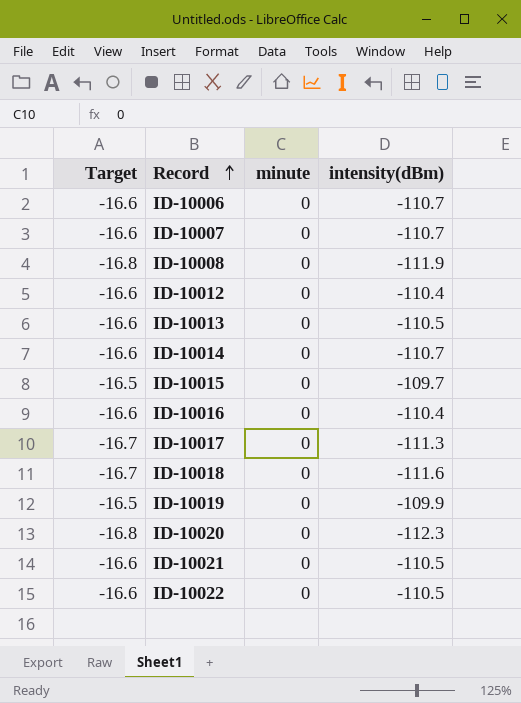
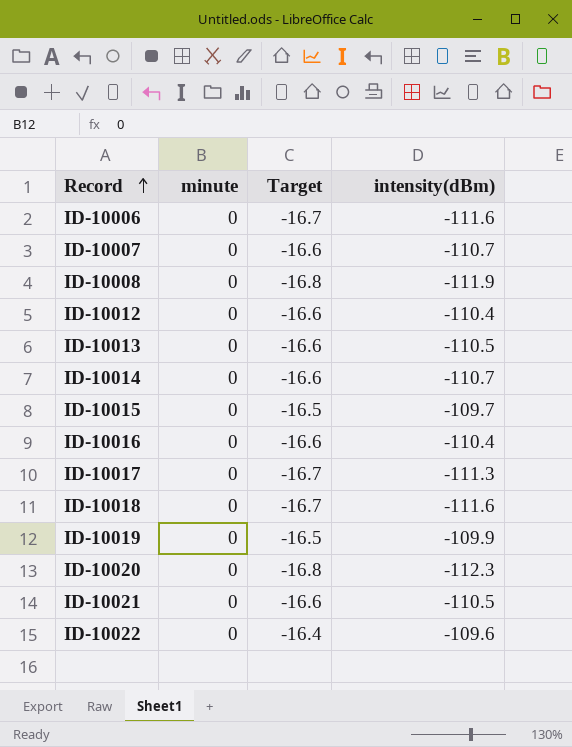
column Target | position: 1 -> 3
ID-10006 | Target: -16.6 -> -16.7
ID-10006 | intensity(dBm): -110.7 -> -111.6
ID-10022 | Target: -16.6 -> -16.4
ID-10022 | intensity(dBm): -110.5 -> -109.6

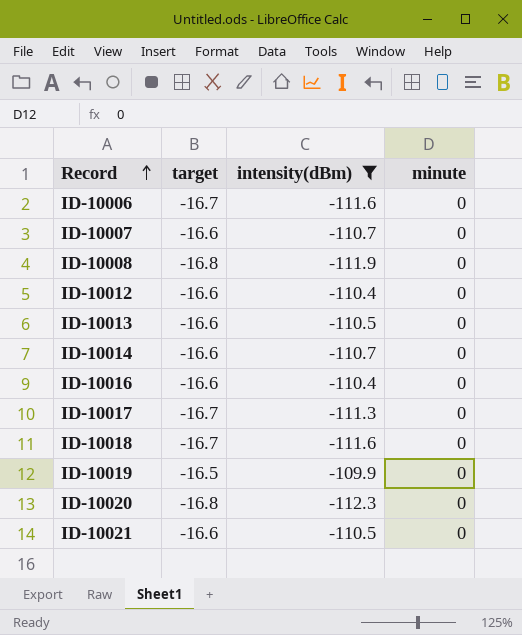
filter: none -> intensity(dBm) <= -109.9
column name: Target -> target
column minute | position: 2 -> 4

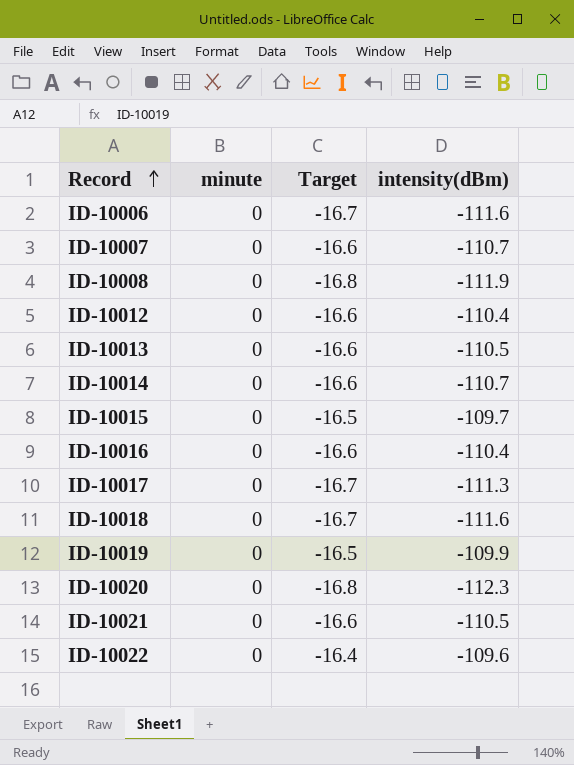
filter: intensity(dBm) <= -109.9 -> none
column minute | position: 4 -> 2
column name: target -> Target

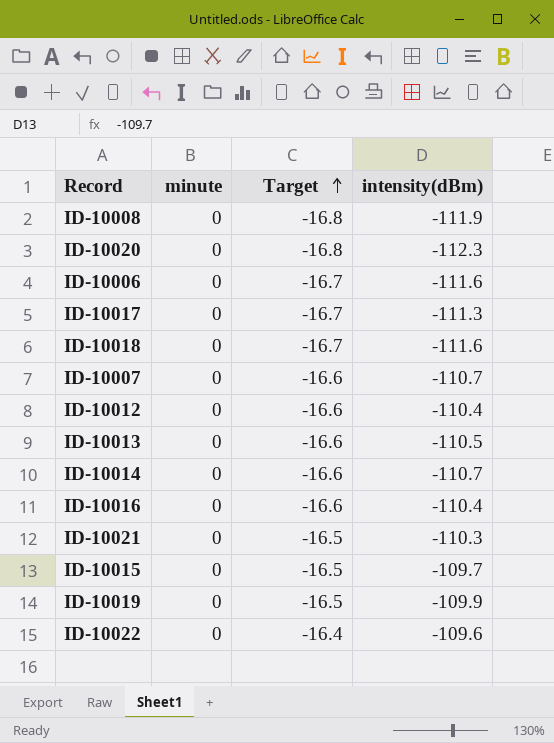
row order: Record ascending -> Target ascending
ID-10021 | Target: -16.6 -> -16.5
ID-10021 | intensity(dBm): -110.5 -> -110.3

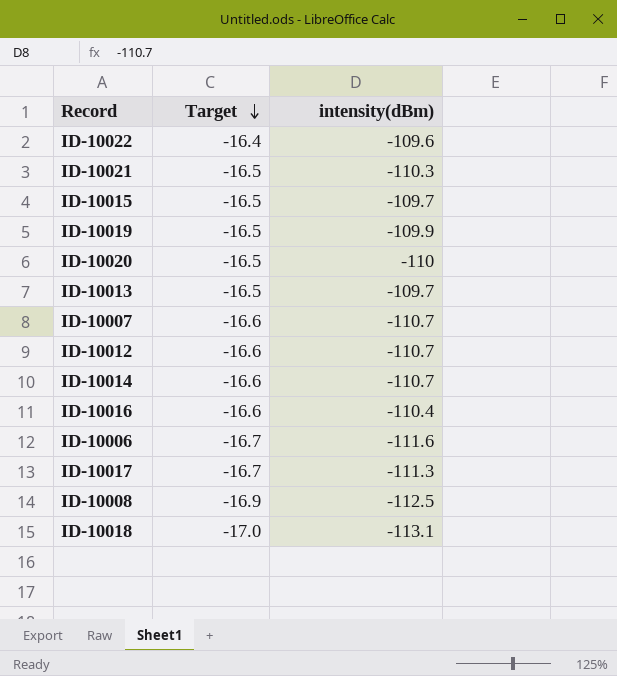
row order: Target ascending -> Target descending
column minute | position: 2 -> none
ID-10020 | Target: -16.8 -> -16.5
ID-10020 | intensity(dBm): -112.3 -> -110
ID-10013 | Target: -16.6 -> -16.5
ID-10013 | intensity(dBm): -110.5 -> -109.7
ID-10012 | intensity(dBm): -110.4 -> -110.7
ID-10008 | Target: -16.8 -> -16.9
ID-10008 | intensity(dBm): -111.9 -> -112.5
ID-10018 | Target: -16.7 -> -17.0
ID-10018 | intensity(dBm): -111.6 -> -113.1

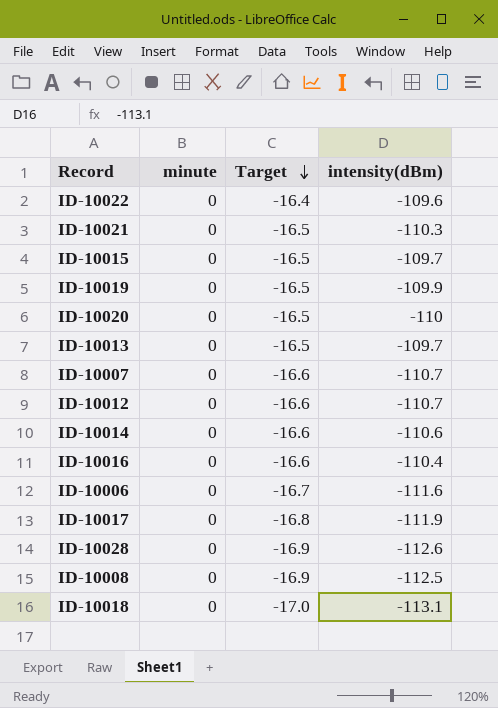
column minute | position: none -> 2
ID-10014 | intensity(dBm): -110.7 -> -110.6
ID-10017 | Target: -16.7 -> -16.8
ID-10017 | intensity(dBm): -111.3 -> -111.9
row ID-10028: none -> 0 | -16.9 | -112.6

